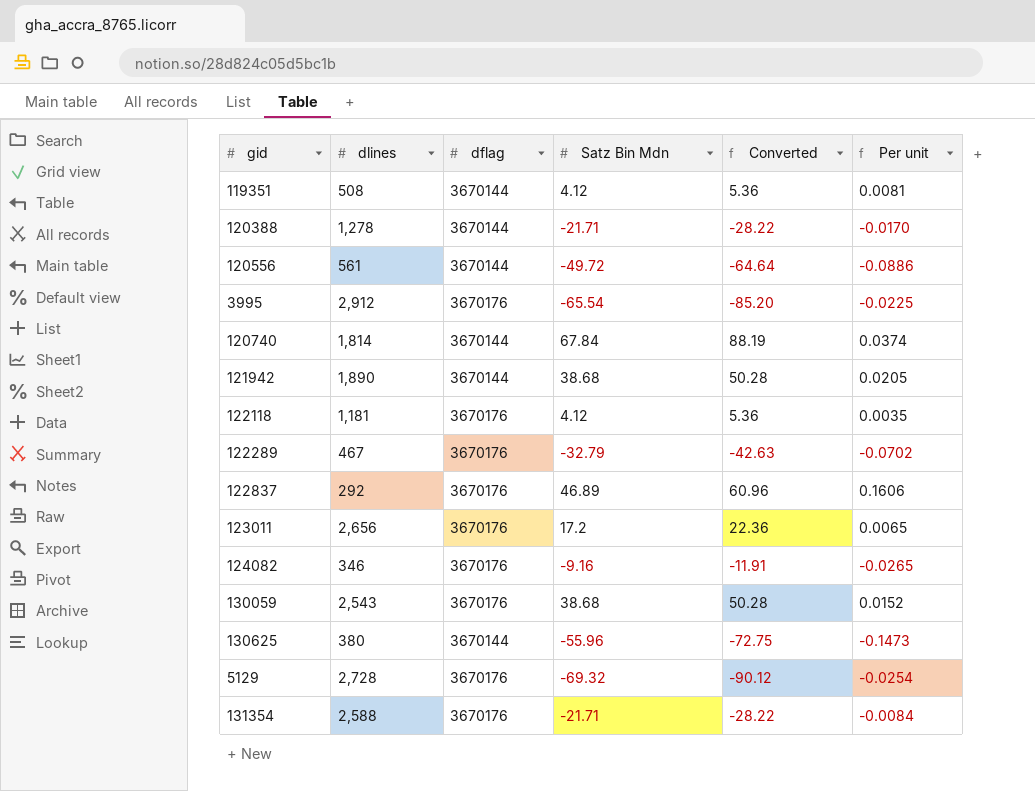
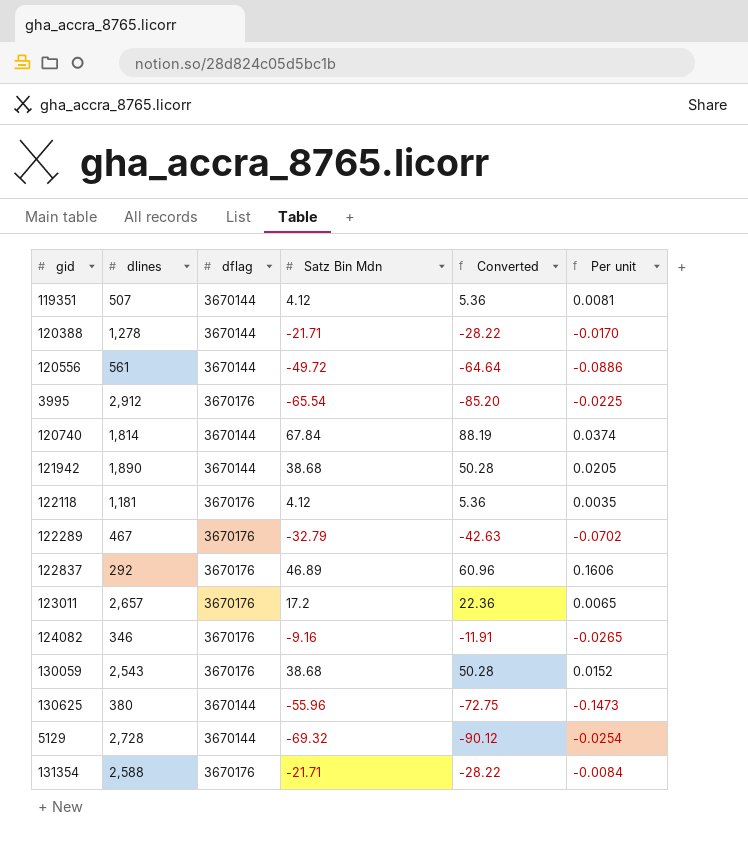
119351 | dlines: 508 -> 507
123011 | dlines: 2,656 -> 2,657
5129 | dflag: 3670176 -> 3670144

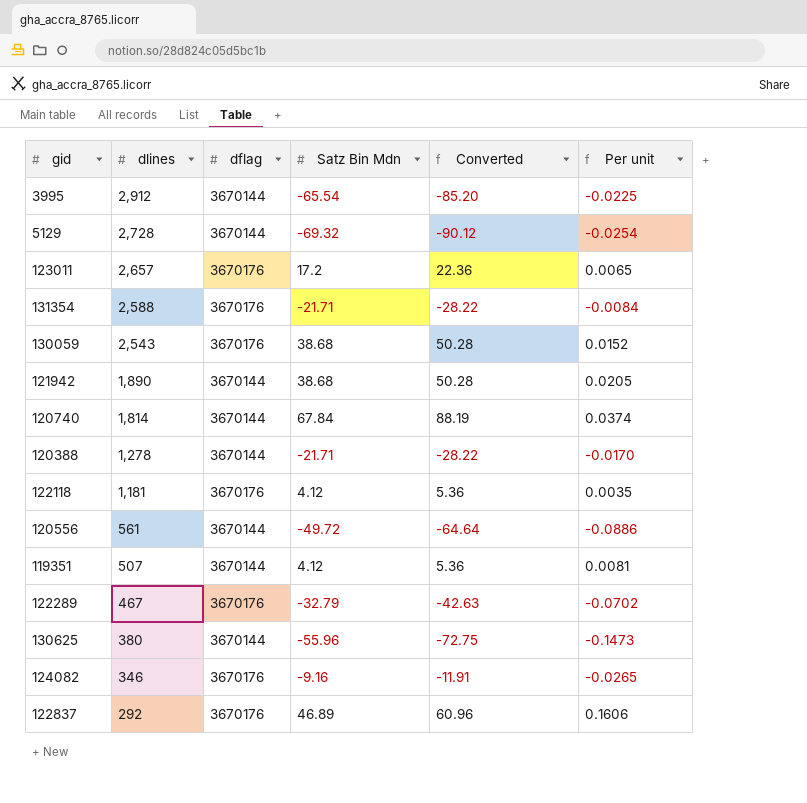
row order: none -> dlines descending
3995 | dflag: 3670176 -> 3670144

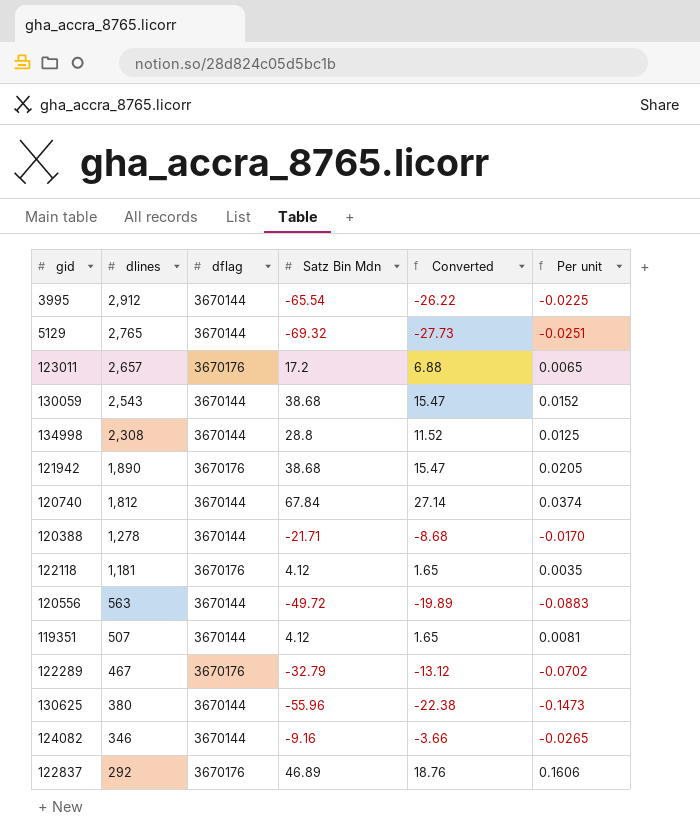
column Converted | formula: [Satz Bin Mdn] * 1.3 -> [Satz Bin Mdn] * 0.4
row 131354: 2,588 | 3670176 | -21.71 | -28.22 | -0.0084 -> none
5129 | dlines: 2,728 -> 2,765
5129 | Per unit: -0.0254 -> -0.0251
130059 | dflag: 3670176 -> 3670144
row 134998: none -> 2,308 | 3670144 | 28.8 | 11.52 | 0.0125
121942 | dflag: 3670144 -> 3670176
120740 | dlines: 1,814 -> 1,812
120556 | dlines: 561 -> 563
120556 | Per unit: -0.0886 -> -0.0883
124082 | dflag: 3670176 -> 3670144

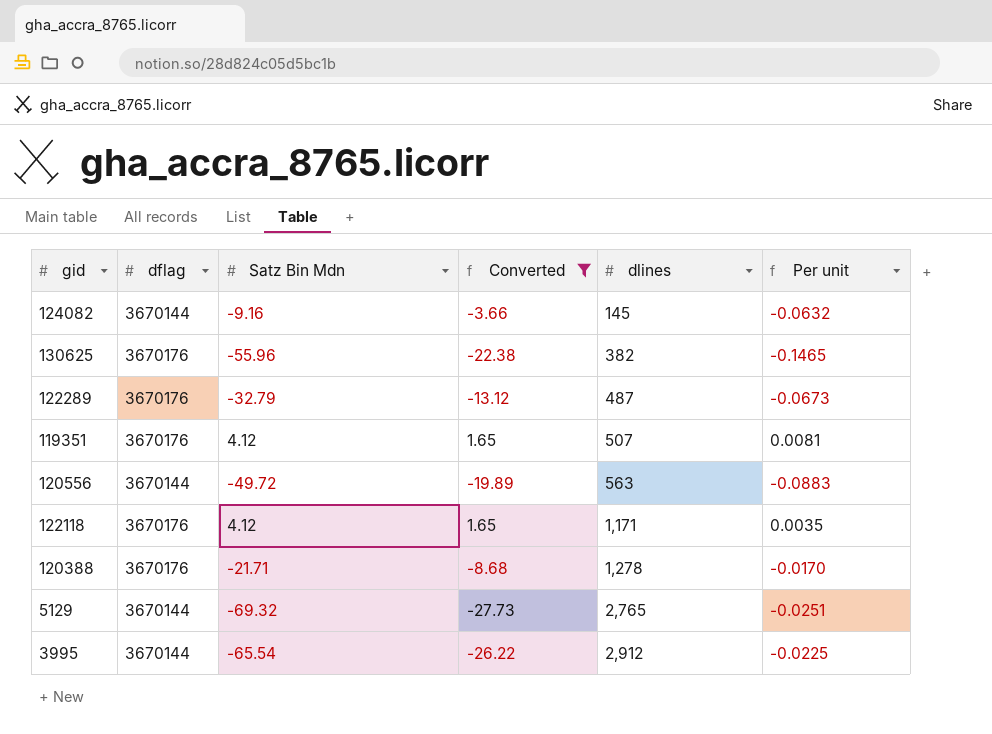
filter: none -> Converted <= 1.65
row order: dlines descending -> dlines ascending
column dlines | position: 2 -> 5
124082 | dlines: 346 -> 145
124082 | Per unit: -0.0265 -> -0.0632
130625 | dflag: 3670144 -> 3670176
130625 | dlines: 380 -> 382
130625 | Per unit: -0.1473 -> -0.1465
122289 | dlines: 467 -> 487
122289 | Per unit: -0.0702 -> -0.0673
119351 | dflag: 3670144 -> 3670176
122118 | dlines: 1,181 -> 1,171
120388 | dflag: 3670144 -> 3670176

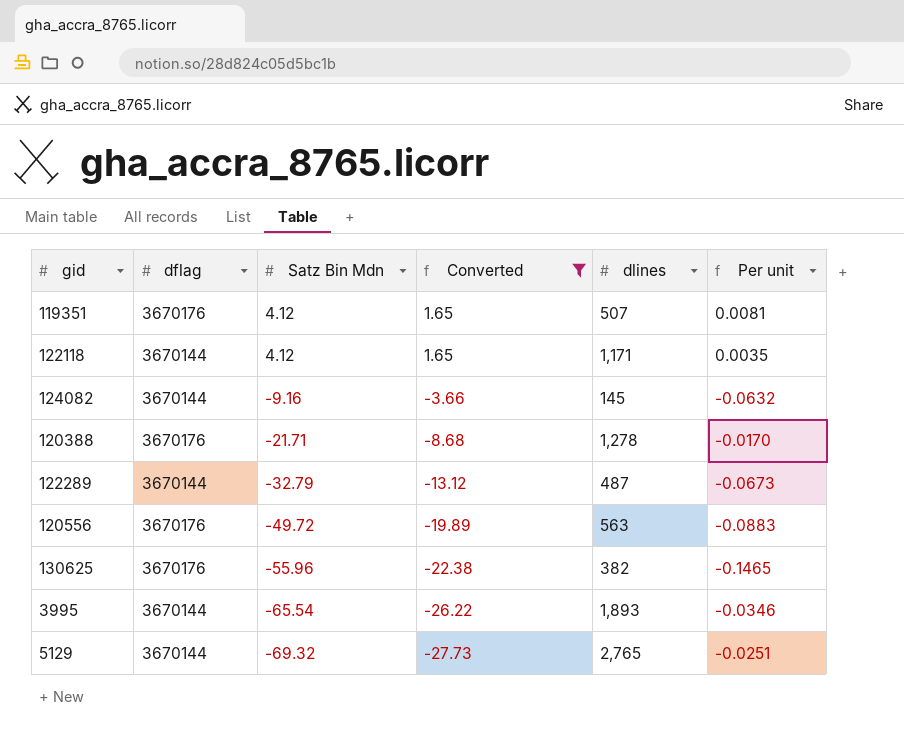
row order: dlines ascending -> Satz Bin Mdn descending
122118 | dflag: 3670176 -> 3670144
122289 | dflag: 3670176 -> 3670144
120556 | dflag: 3670144 -> 3670176
3995 | dlines: 2,912 -> 1,893
3995 | Per unit: -0.0225 -> -0.0346

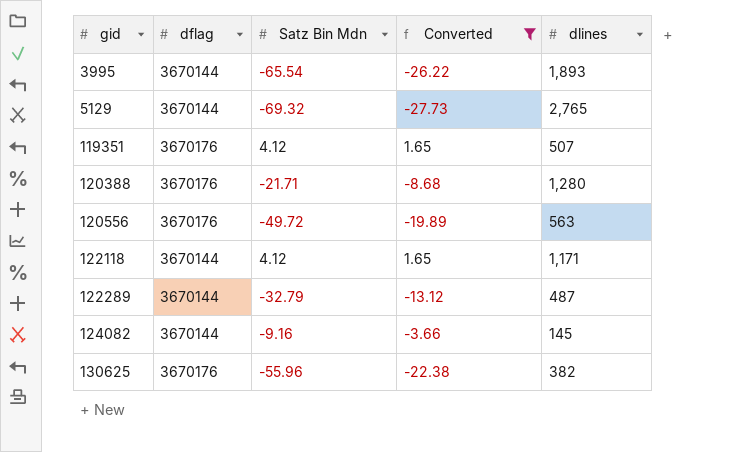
row order: Satz Bin Mdn descending -> gid ascending
column Per unit | formula: [Satz Bin Mdn] / [dlines] -> none
120388 | dlines: 1,278 -> 1,280

